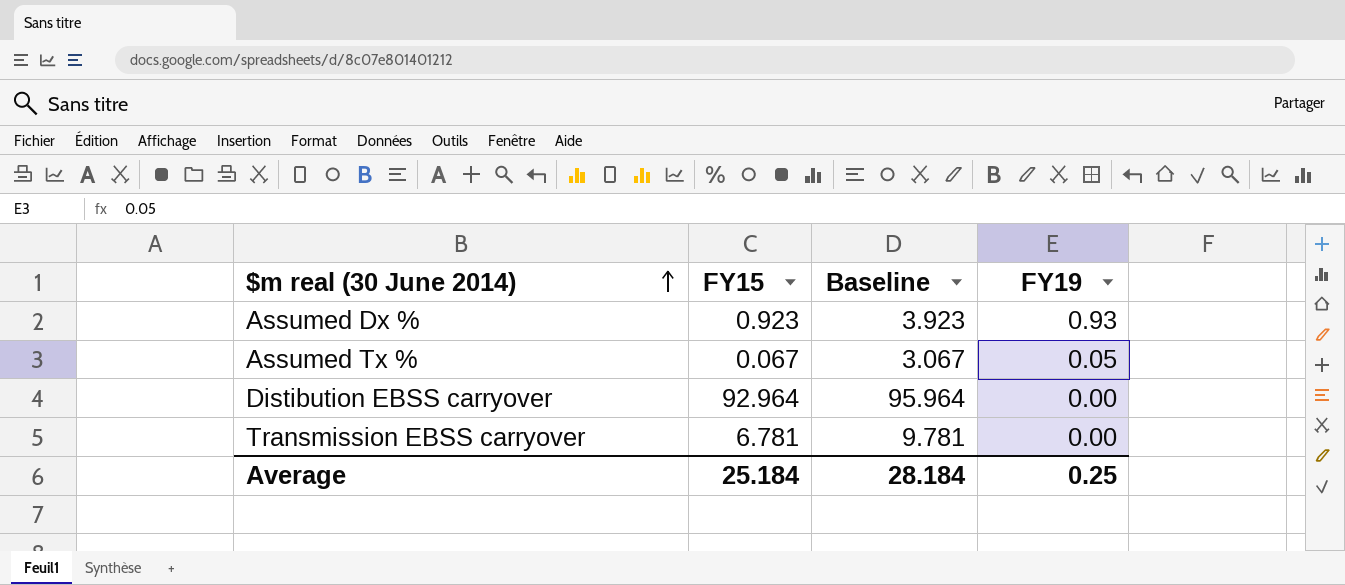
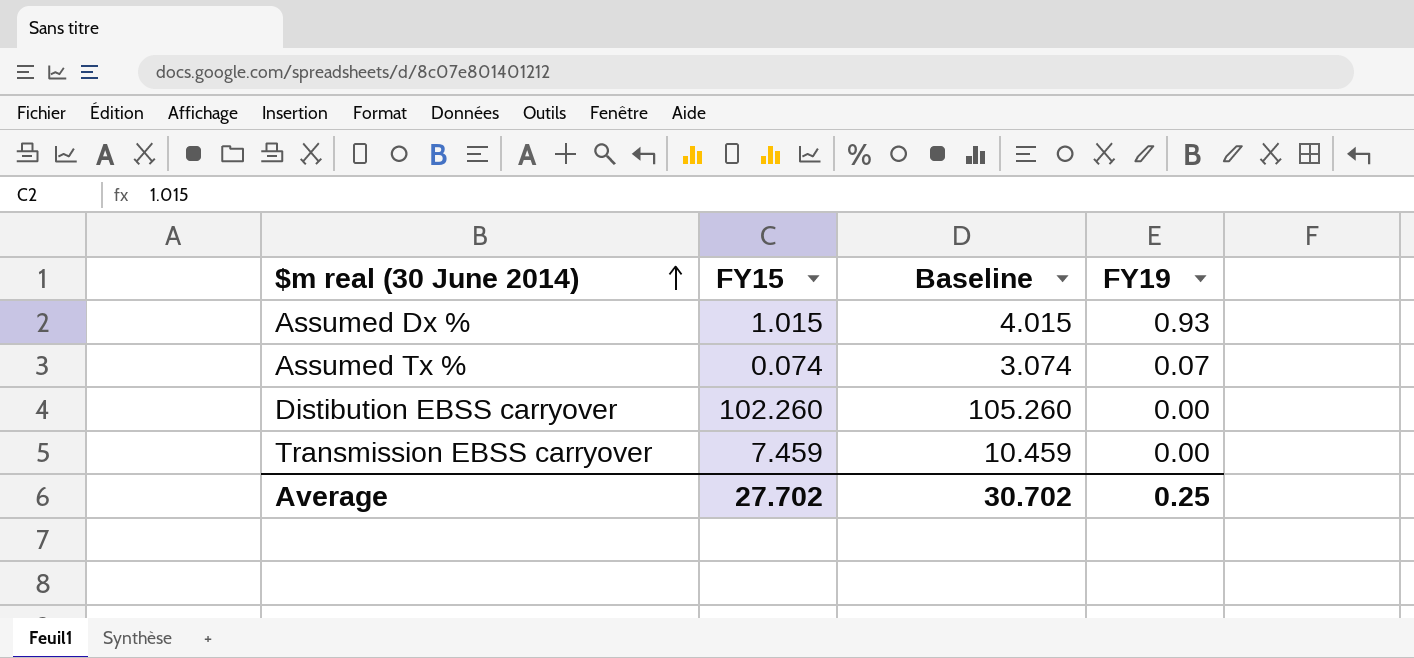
Assumed Dx % | FY15: 0.923 -> 1.015
Assumed Dx % | Baseline: 3.923 -> 4.015
Assumed Tx % | FY15: 0.067 -> 0.074
Assumed Tx % | Baseline: 3.067 -> 3.074
Assumed Tx % | FY19: 0.05 -> 0.07
Distibution EBSS carryover | FY15: 92.964 -> 102.260
Distibution EBSS carryover | Baseline: 95.964 -> 105.260
Transmission EBSS carryover | FY15: 6.781 -> 7.459
Transmission EBSS carryover | Baseline: 9.781 -> 10.459
Average | FY15: 25.184 -> 27.702
Average | Baseline: 28.184 -> 30.702

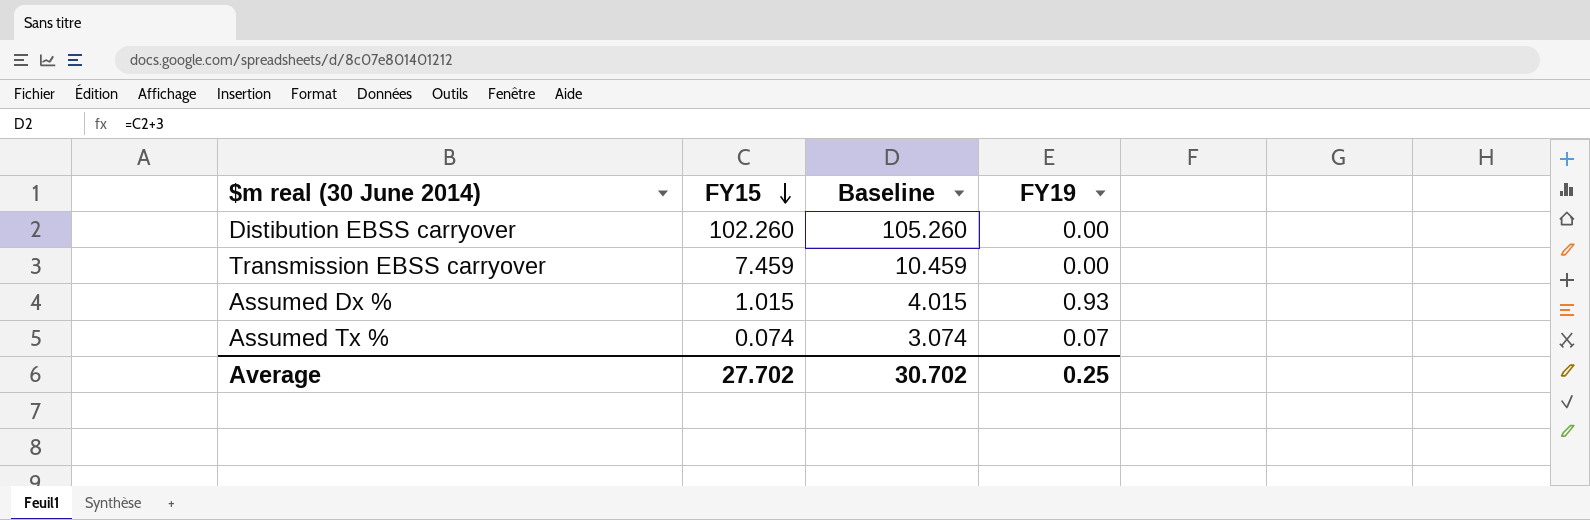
row order: $m real (30 June 2014) ascending -> FY15 descending

